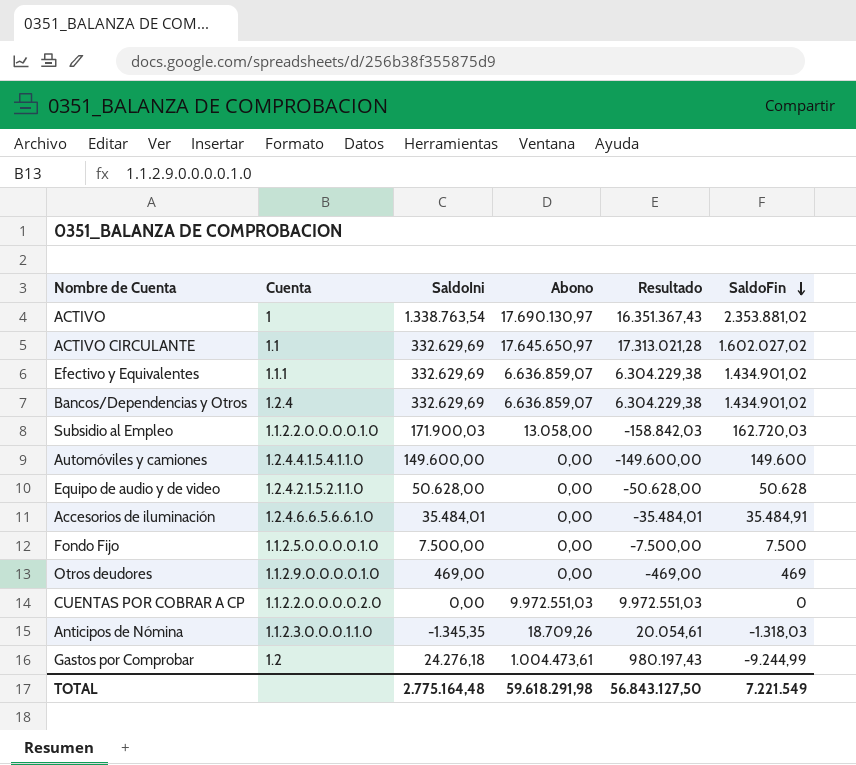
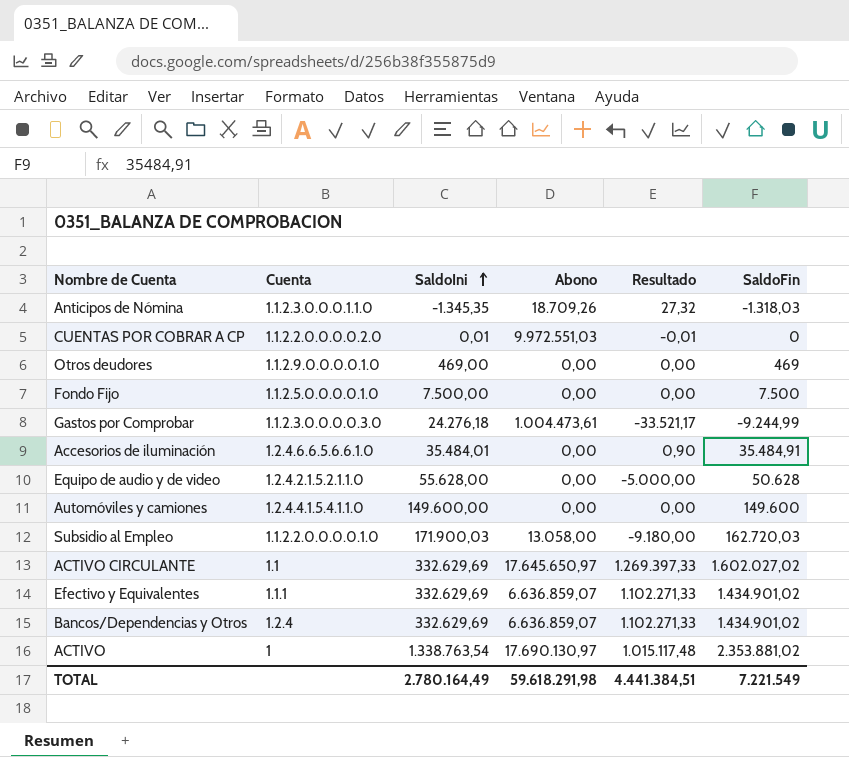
row order: SaldoFin descending -> SaldoIni ascending
column Resultado | formula: [Abono] - [SaldoIni] -> [SaldoFin] - [SaldoIni]
CUENTAS POR COBRAR A CP | SaldoIni: 0,00 -> 0,01
Gastos por Comprobar | Cuenta: 1.2 -> 1.1.2.3.0.0.0.0.3.0
Equipo de audio y de video | SaldoIni: 50.628,00 -> 55.628,00
TOTAL | SaldoIni: 2.775.164,48 -> 2.780.164,49
TOTAL | Resultado: 56.843.127,50 -> 4.441.384,51

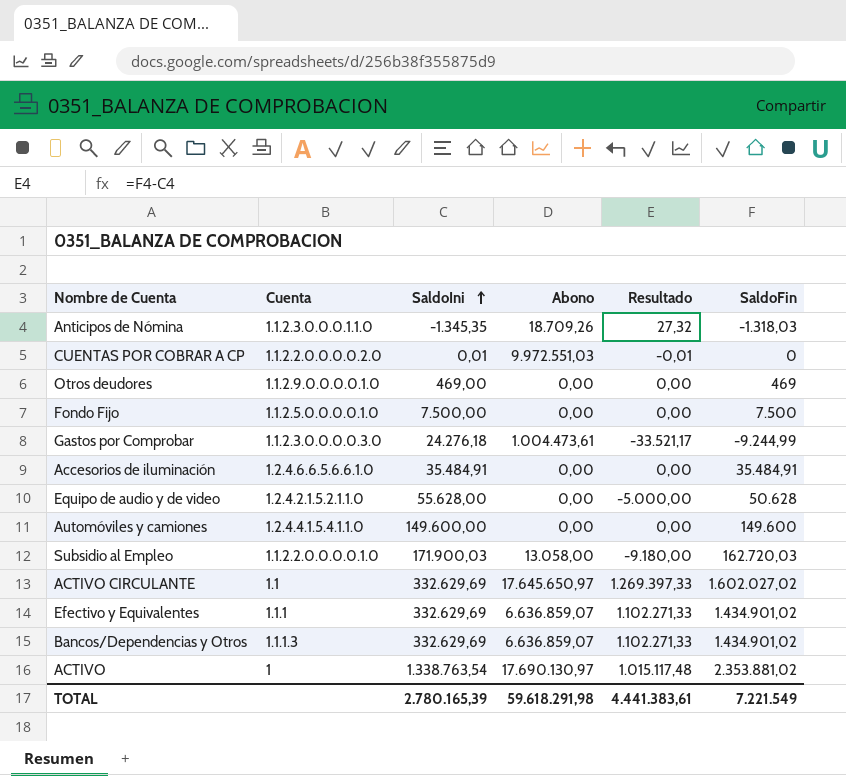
Accesorios de iluminación | SaldoIni: 35.484,01 -> 35.484,91
Accesorios de iluminación | Resultado: 0,90 -> 0,00
Bancos/Dependencias y Otros | Cuenta: 1.2.4 -> 1.1.1.3
TOTAL | SaldoIni: 2.780.164,49 -> 2.780.165,39
TOTAL | Resultado: 4.441.384,51 -> 4.441.383,61

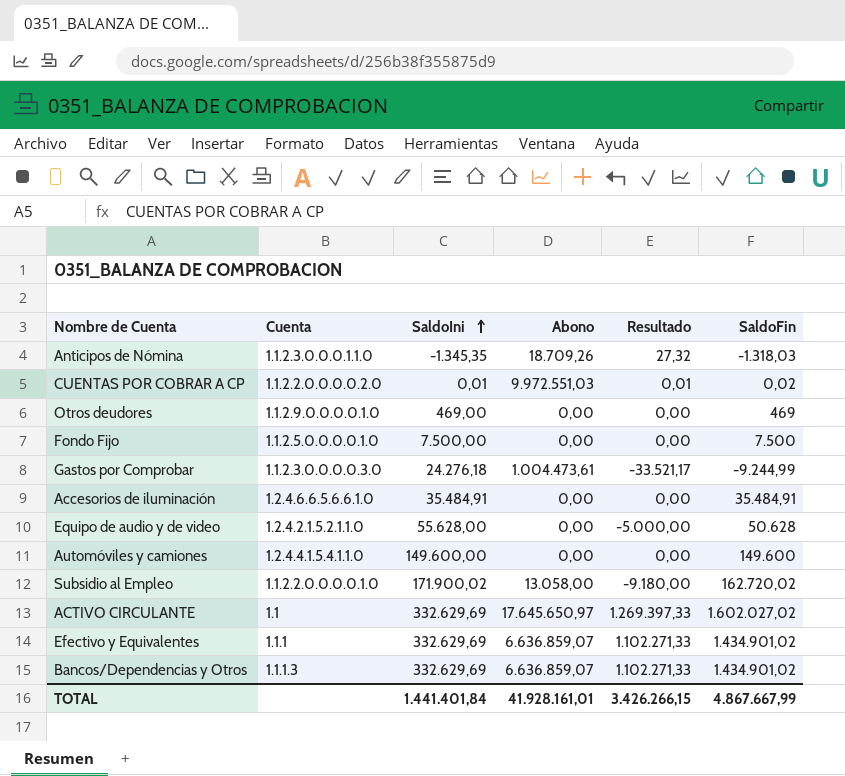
row ACTIVO: 1 | 1.338.763,54 | 17.690.130,97 | 1.015.117,48 | 2.353.881,02 -> none
CUENTAS POR COBRAR A CP | Resultado: -0,01 -> 0,01
CUENTAS POR COBRAR A CP | SaldoFin: 0 -> 0,02
Subsidio al Empleo | SaldoIni: 171.900,03 -> 171.900,02
Subsidio al Empleo | SaldoFin: 162.720,03 -> 162.720,02
TOTAL | SaldoIni: 2.780.165,39 -> 1.441.401,84
TOTAL | Abono: 59.618.291,98 -> 41.928.161,01
TOTAL | Resultado: 4.441.383,61 -> 3.426.266,15
TOTAL | SaldoFin: 7.221.549 -> 4.867.667,99

